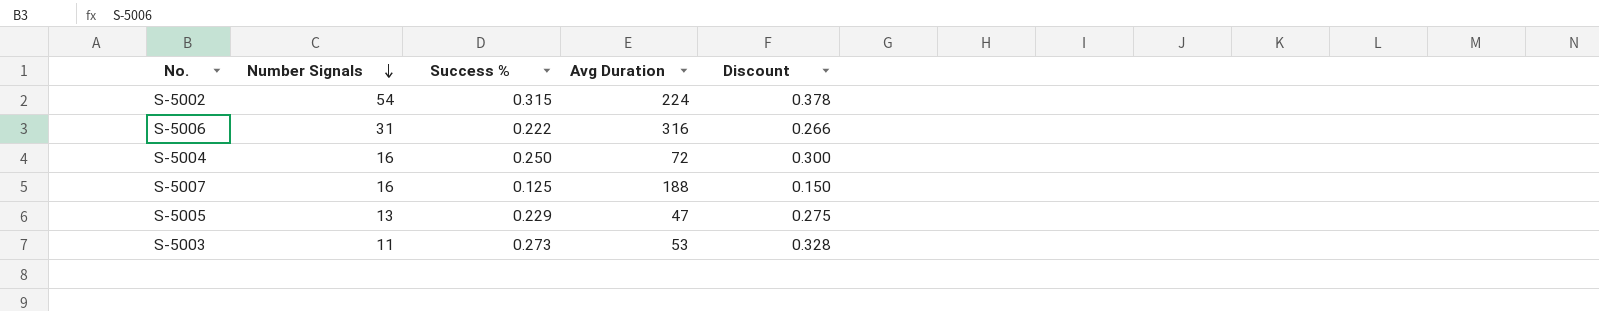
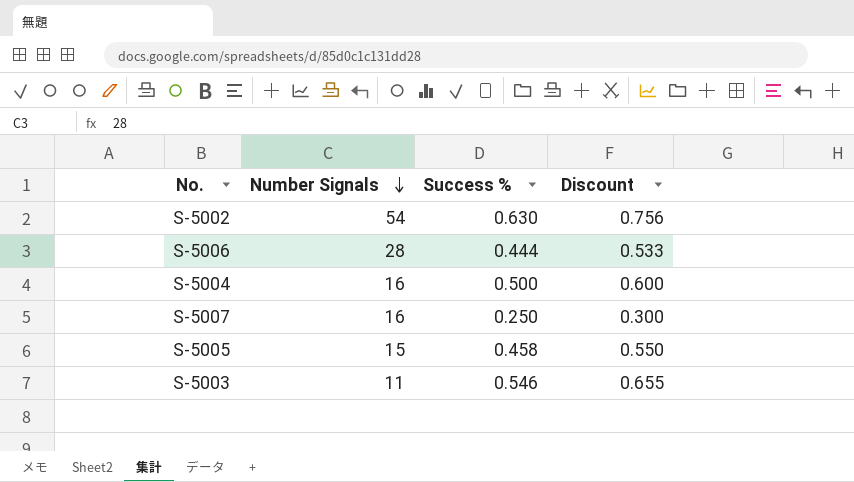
column Avg Duration | position: 4 -> none
S-5002 | Success %: 0.315 -> 0.630
S-5002 | Discount: 0.378 -> 0.756
S-5006 | Number Signals: 31 -> 28
S-5006 | Success %: 0.222 -> 0.444
S-5006 | Discount: 0.266 -> 0.533
S-5004 | Success %: 0.250 -> 0.500
S-5004 | Discount: 0.300 -> 0.600
S-5007 | Success %: 0.125 -> 0.250
S-5007 | Discount: 0.150 -> 0.300
S-5005 | Number Signals: 13 -> 15
S-5005 | Success %: 0.229 -> 0.458
S-5005 | Discount: 0.275 -> 0.550
S-5003 | Success %: 0.273 -> 0.546
S-5003 | Discount: 0.328 -> 0.655

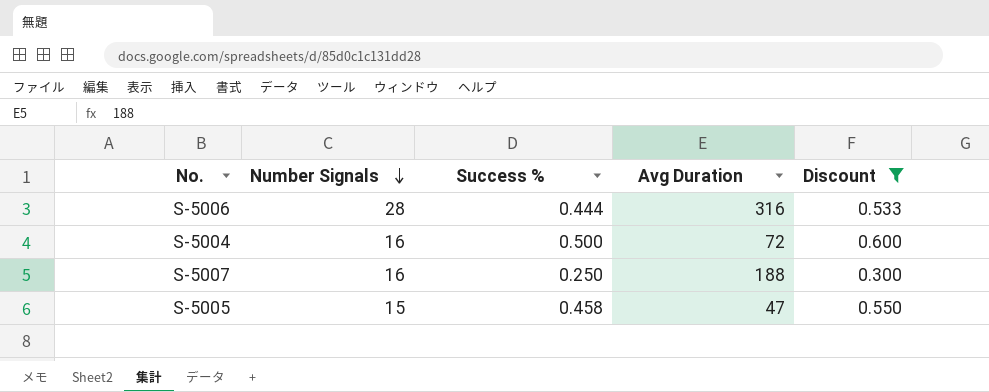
filter: none -> Discount <= 0.600
column Avg Duration | position: none -> 4

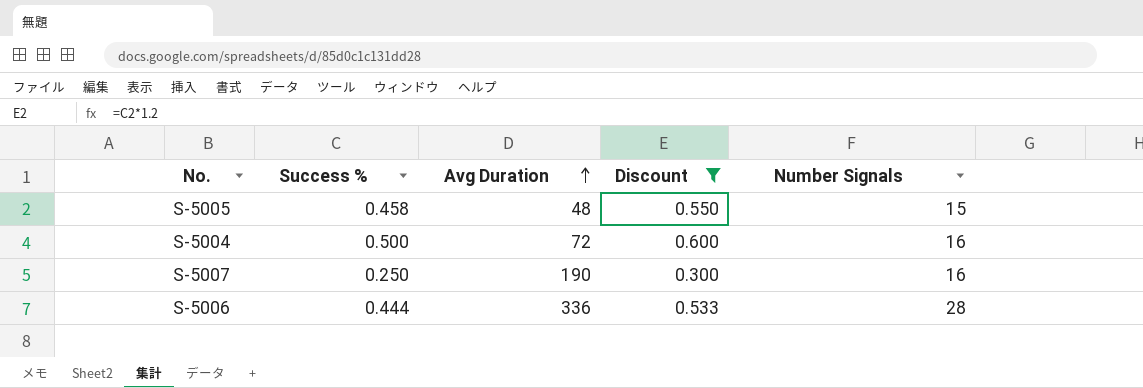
row order: Number Signals descending -> Avg Duration ascending
column Number Signals | position: 2 -> 5
S-5005 | Avg Duration: 47 -> 48
S-5007 | Avg Duration: 188 -> 190
S-5006 | Avg Duration: 316 -> 336

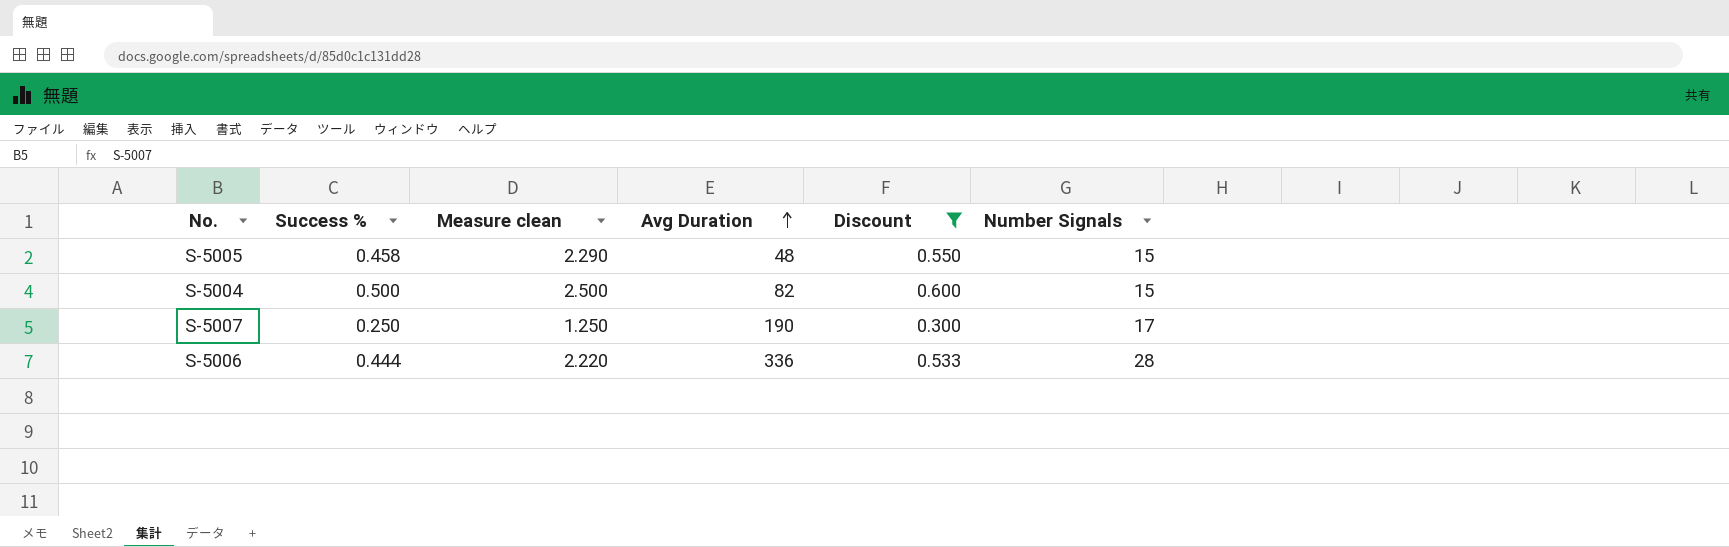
column Measure clean | formula: none -> [Success %] * 5
S-5004 | Avg Duration: 72 -> 82
S-5004 | Number Signals: 16 -> 15
S-5007 | Number Signals: 16 -> 17

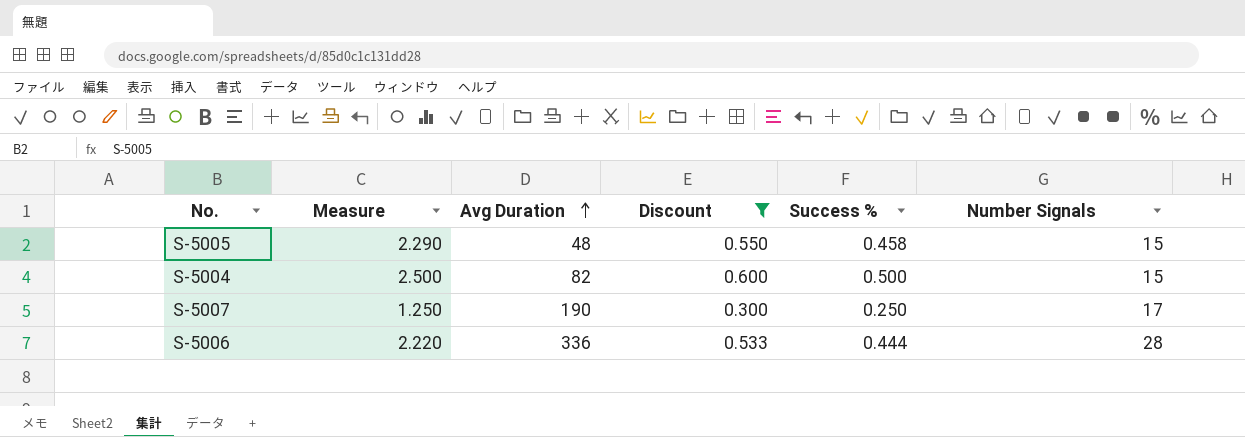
column name: Measure clean -> Measure
column Success % | position: 2 -> 5

